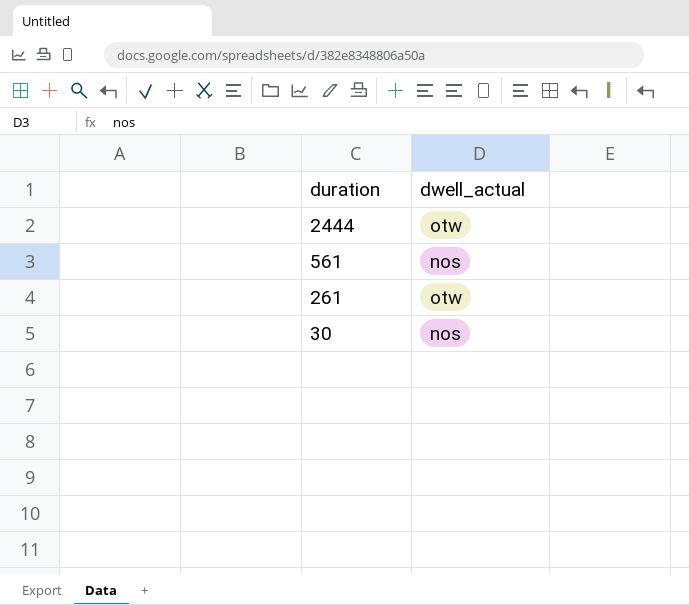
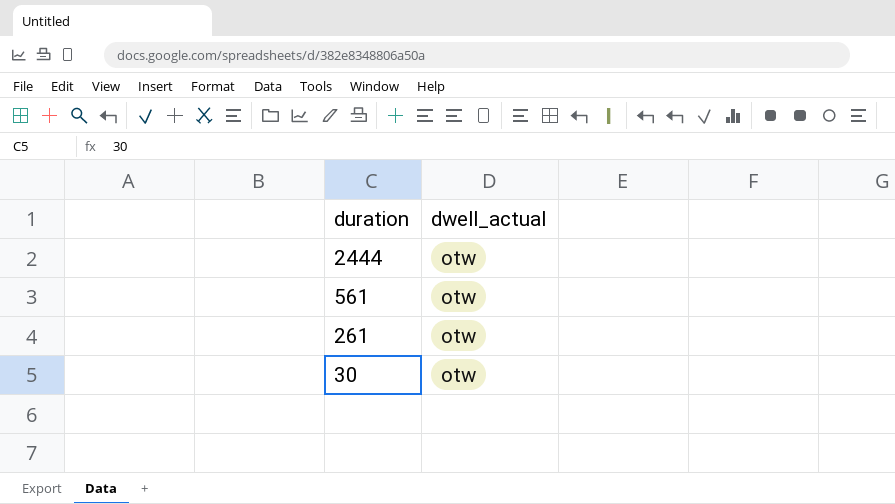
561 | dwell_actual: nos -> otw
30 | dwell_actual: nos -> otw

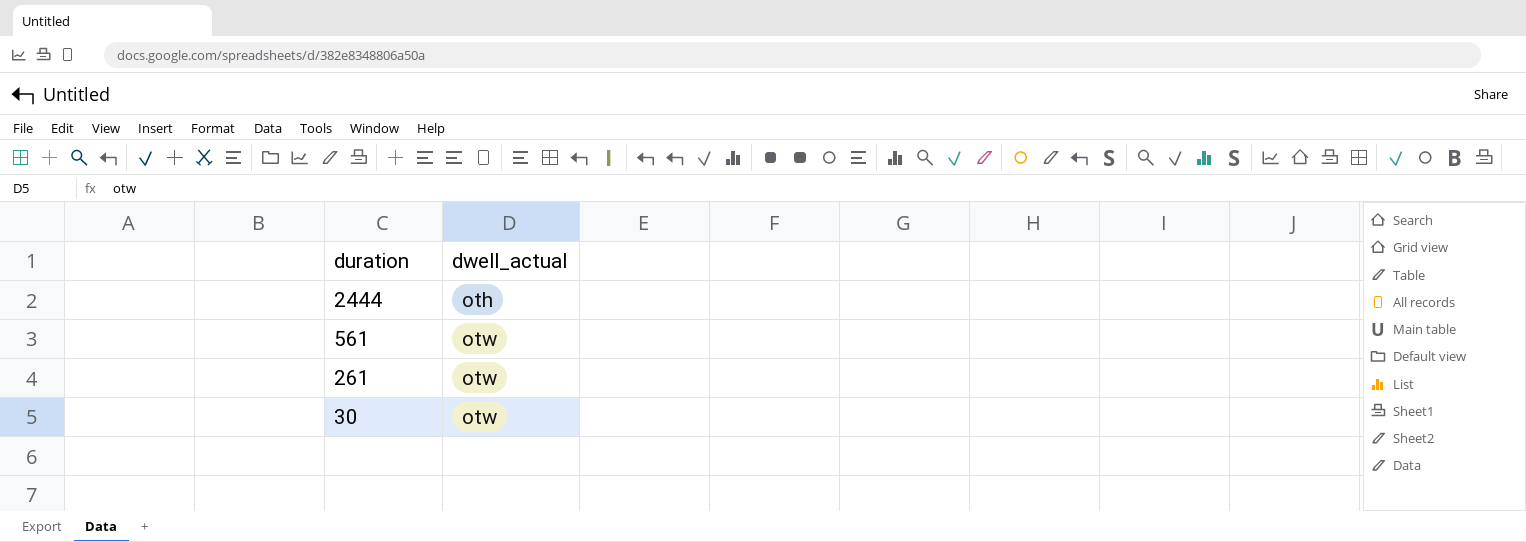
2444 | dwell_actual: otw -> oth

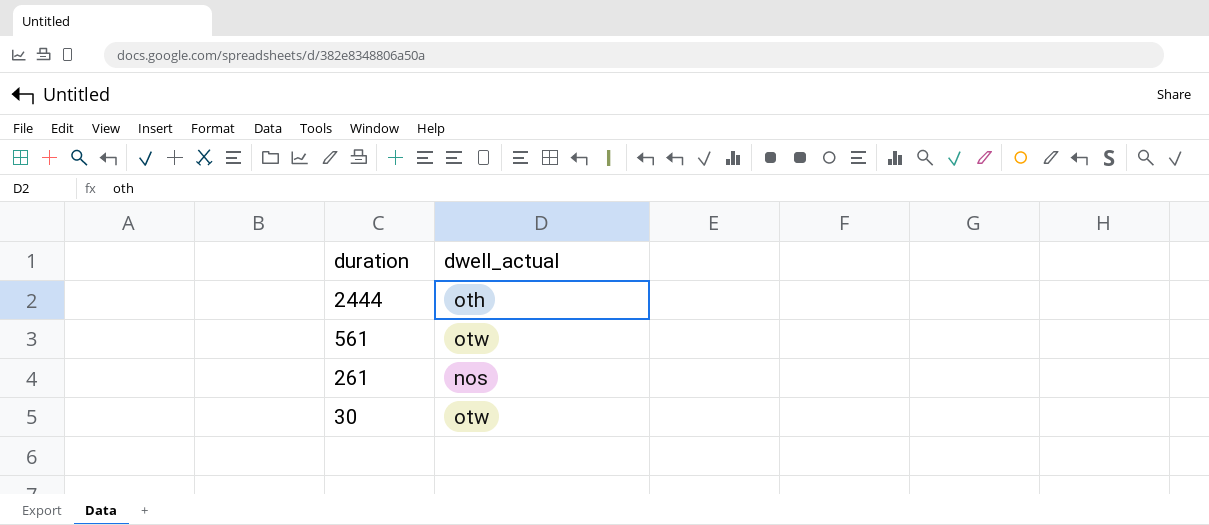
261 | dwell_actual: otw -> nos

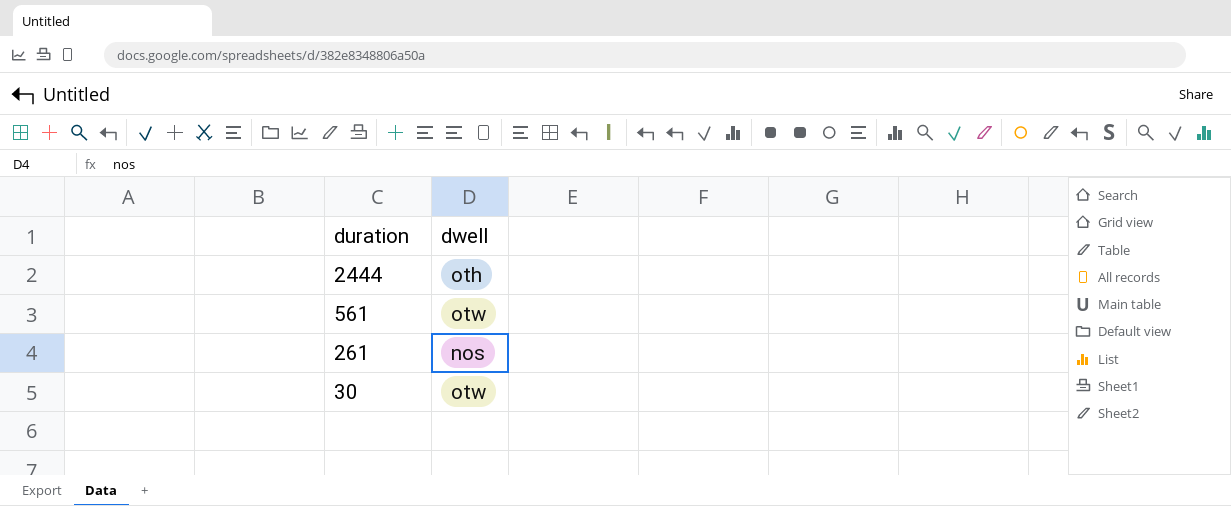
column name: dwell_actual -> dwell

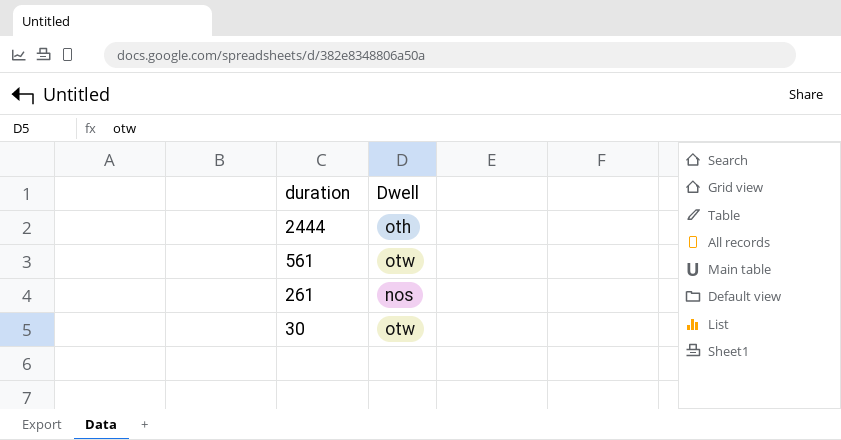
column name: dwell -> Dwell

